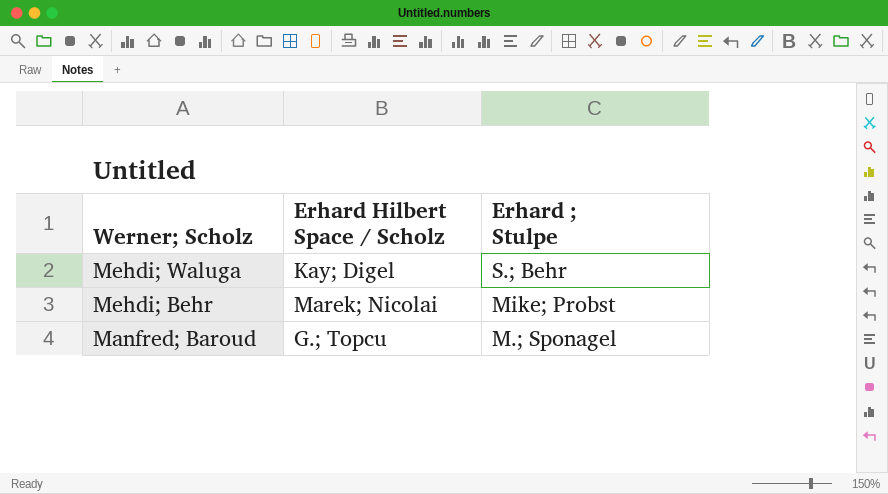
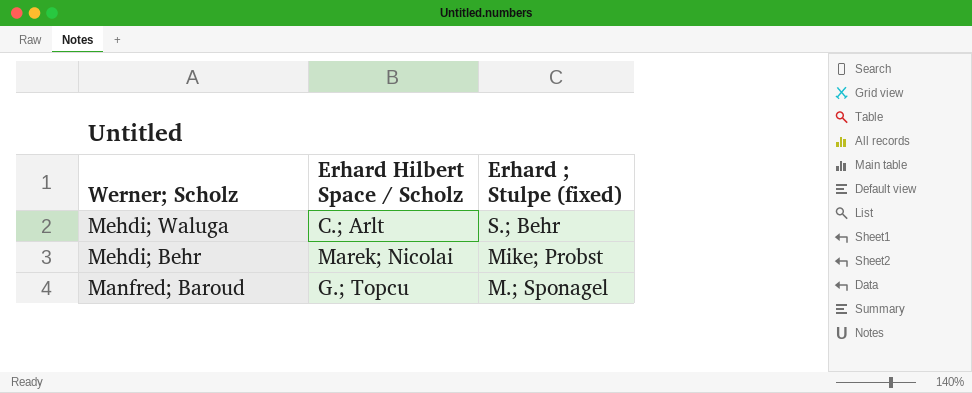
column name: Erhard ; Stulpe -> Erhard ; Stulpe (fixed)
Mehdi; Waluga | Erhard Hilbert Space / Scholz: Kay; Digel -> C.; Arlt

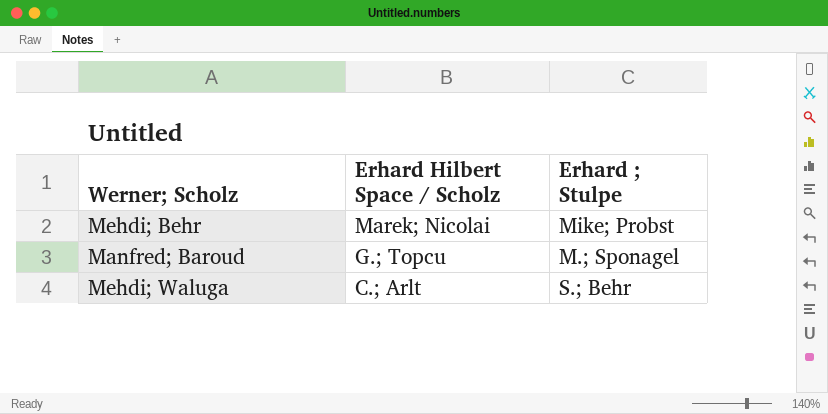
row order: Werner; Scholz descending -> Erhard Hilbert Space / Scholz descending
column name: Erhard ; Stulpe (fixed) -> Erhard ; Stulpe

